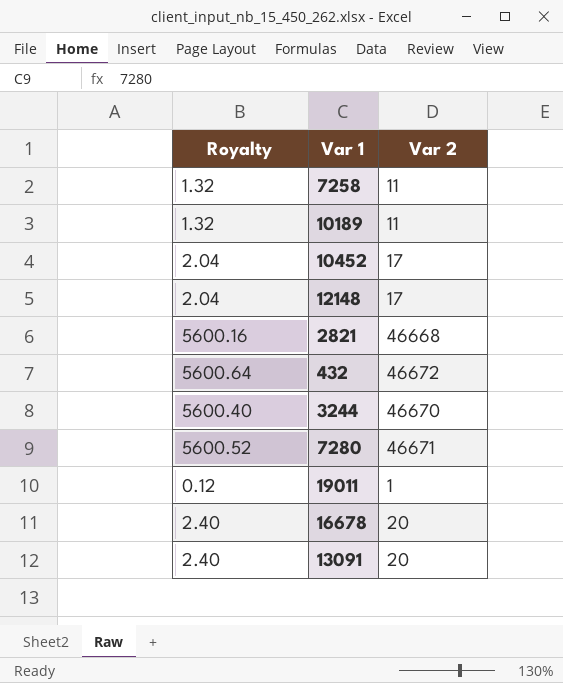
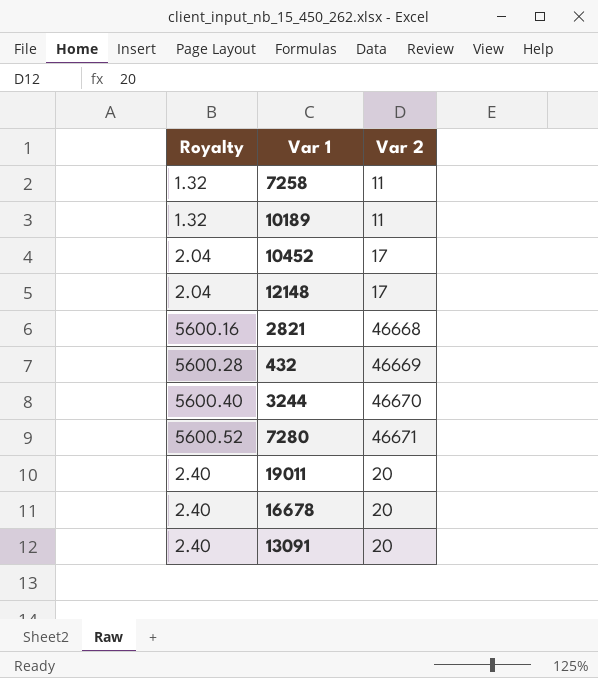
432 | Royalty: 5600.64 -> 5600.28
432 | Var 2: 46672 -> 46669
19011 | Royalty: 0.12 -> 2.40
19011 | Var 2: 1 -> 20

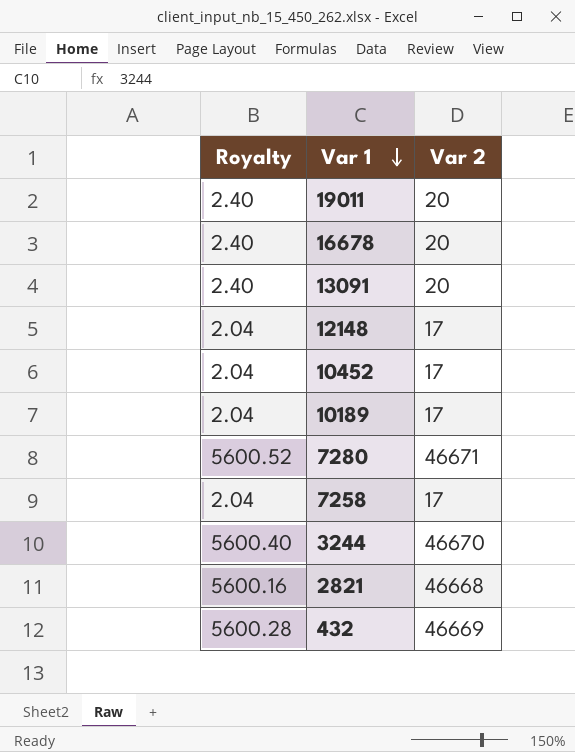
row order: none -> Var 1 descending
10189 | Royalty: 1.32 -> 2.04
10189 | Var 2: 11 -> 17
7258 | Royalty: 1.32 -> 2.04
7258 | Var 2: 11 -> 17

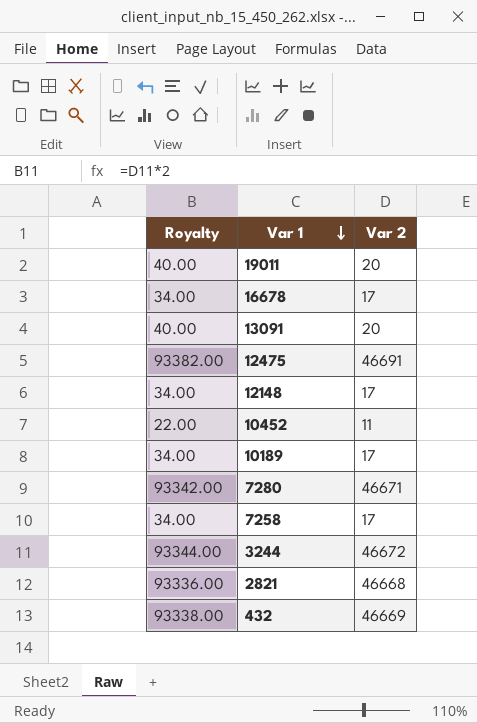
column Royalty | formula: [Var 2] * 0.12 -> [Var 2] * 2
16678 | Var 2: 20 -> 17
row 12475: none -> 93382.00 | 46691
10452 | Var 2: 17 -> 11
3244 | Var 2: 46670 -> 46672

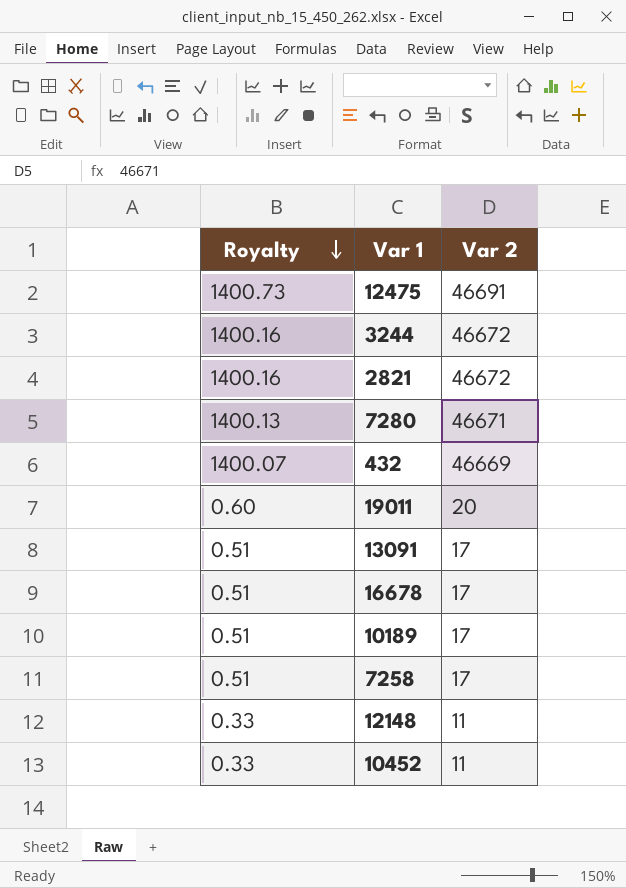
row order: Var 1 descending -> Royalty descending
column Royalty | formula: [Var 2] * 2 -> [Var 2] * 0.03
2821 | Var 2: 46668 -> 46672
13091 | Var 2: 20 -> 17
12148 | Var 2: 17 -> 11

